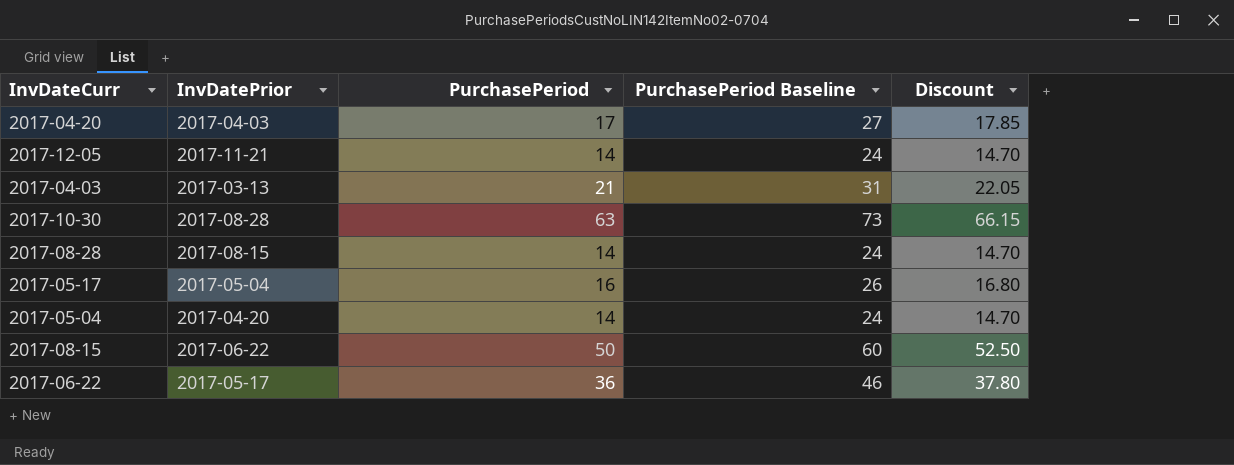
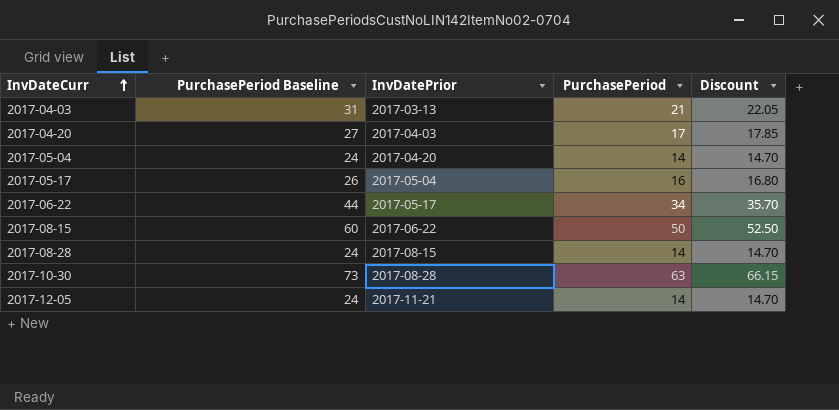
row order: none -> InvDateCurr ascending
column PurchasePeriod Baseline | position: 4 -> 2
2017-06-22 | PurchasePeriod Baseline: 46 -> 44
2017-06-22 | PurchasePeriod: 36 -> 34
2017-06-22 | Discount: 37.80 -> 35.70

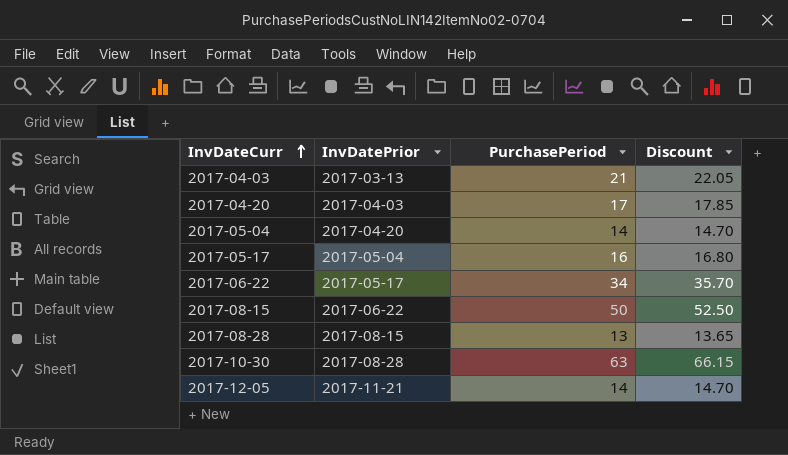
column PurchasePeriod Baseline | formula: [PurchasePeriod] + 10 -> none
2017-08-28 | PurchasePeriod: 14 -> 13
2017-08-28 | Discount: 14.70 -> 13.65

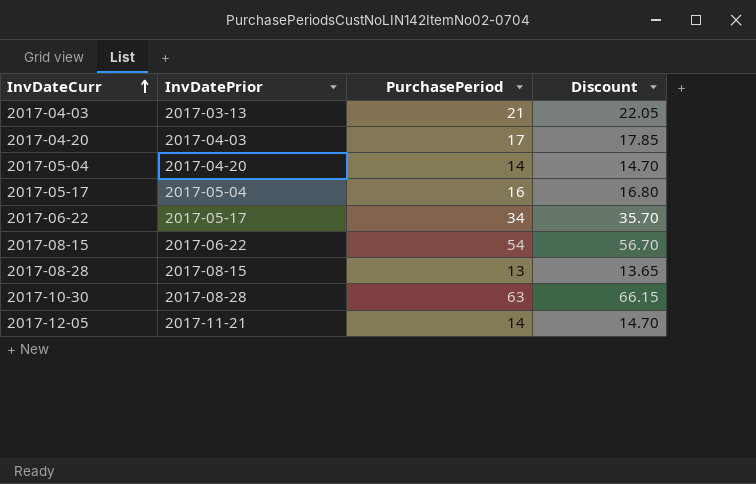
2017-08-15 | PurchasePeriod: 50 -> 54
2017-08-15 | Discount: 52.50 -> 56.70

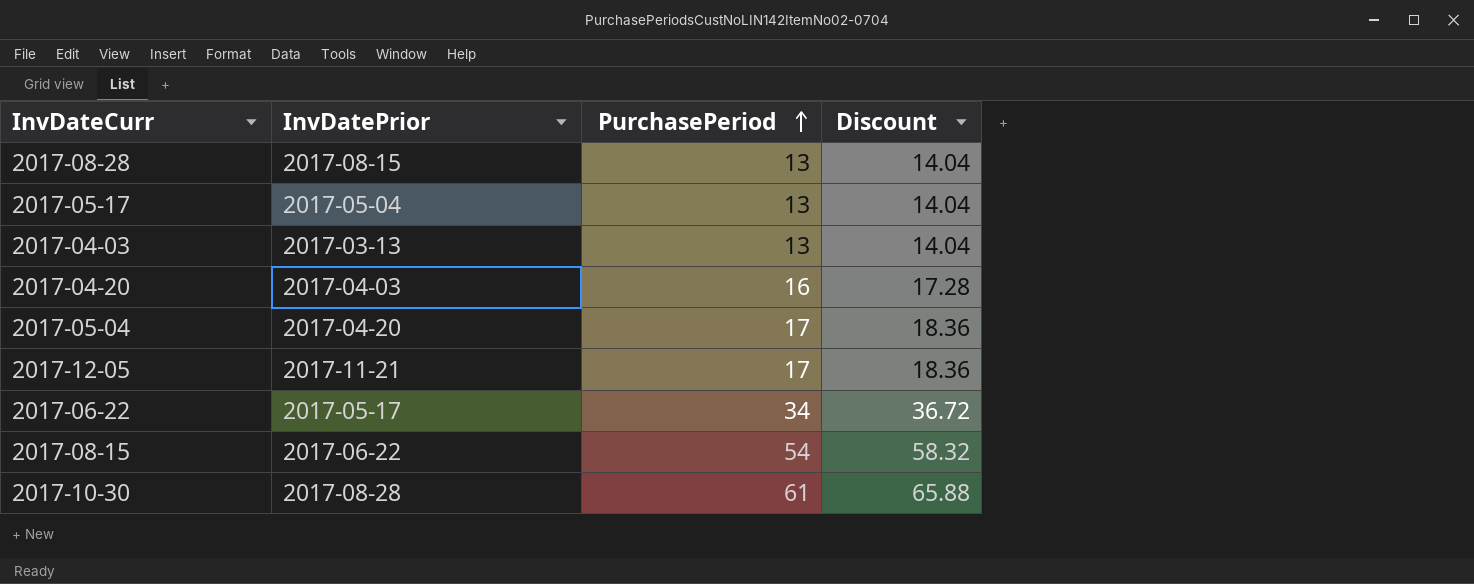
row order: InvDateCurr ascending -> PurchasePeriod ascending
column Discount | formula: [PurchasePeriod] * 1.05 -> [PurchasePeriod] * 1.08
2017-05-17 | PurchasePeriod: 16 -> 13
2017-04-03 | PurchasePeriod: 21 -> 13
2017-04-20 | PurchasePeriod: 17 -> 16
2017-05-04 | PurchasePeriod: 14 -> 17
2017-12-05 | PurchasePeriod: 14 -> 17
2017-10-30 | PurchasePeriod: 63 -> 61

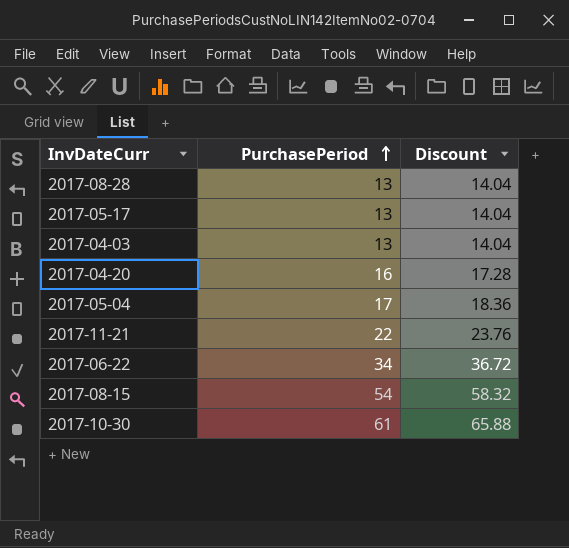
column InvDatePrior | position: 2 -> none
row 2017-12-05: 2017-11-21 | 17 | 18.36 -> none
row 2017-11-21: none -> 22 | 23.76

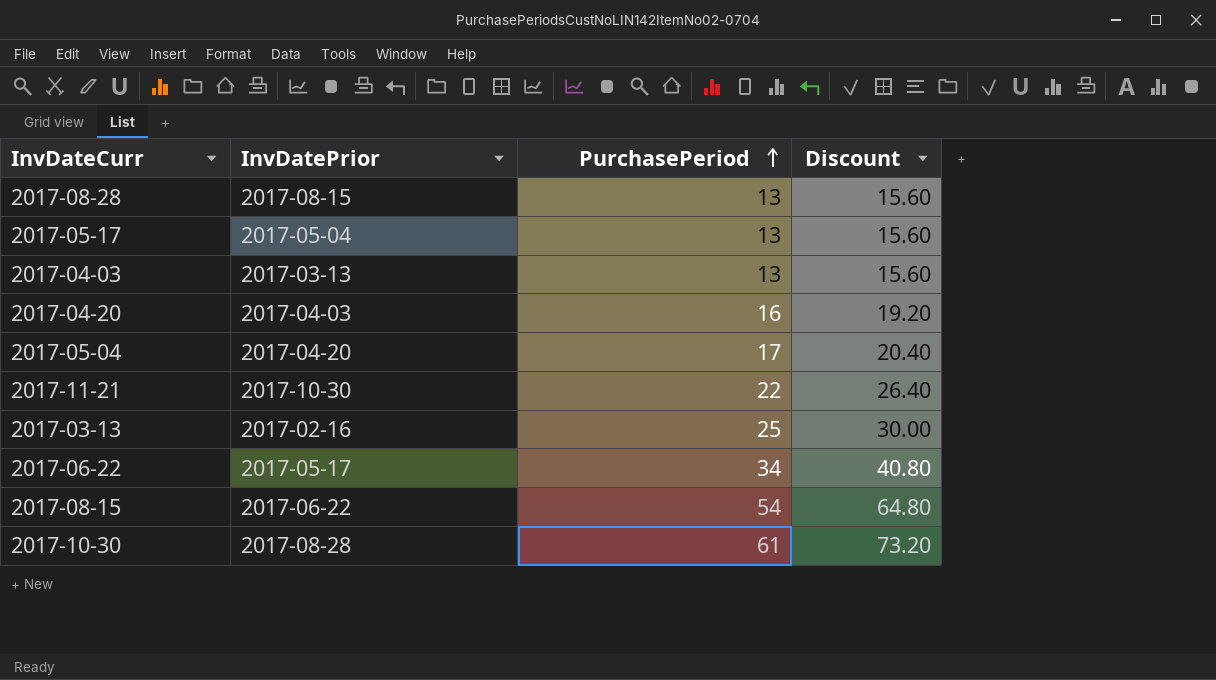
column InvDatePrior | position: none -> 2
column Discount | formula: [PurchasePeriod] * 1.08 -> [PurchasePeriod] * 1.2
row 2017-03-13: none -> 2017-02-16 | 25 | 30.00

